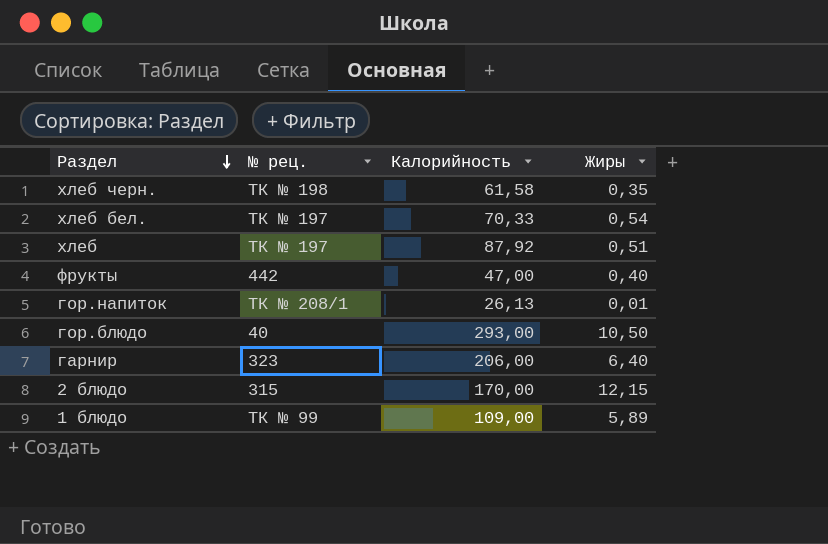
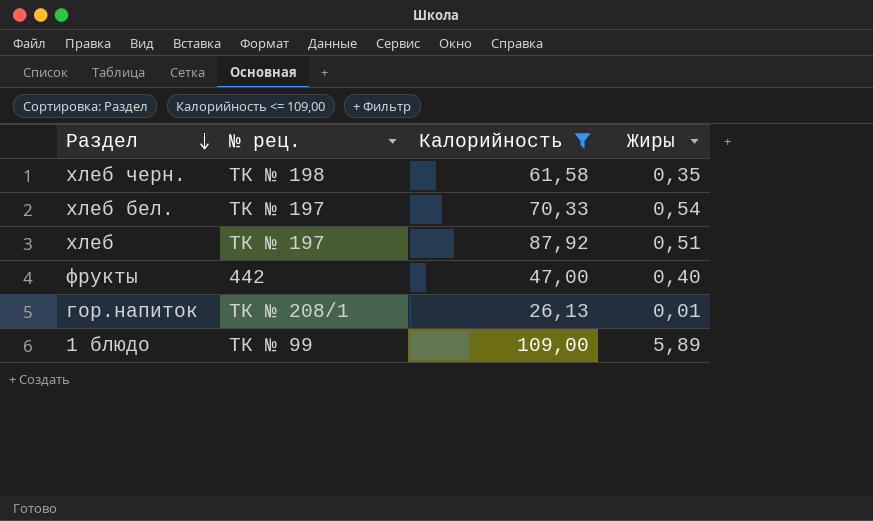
filter: none -> Калорийность <= 109,00

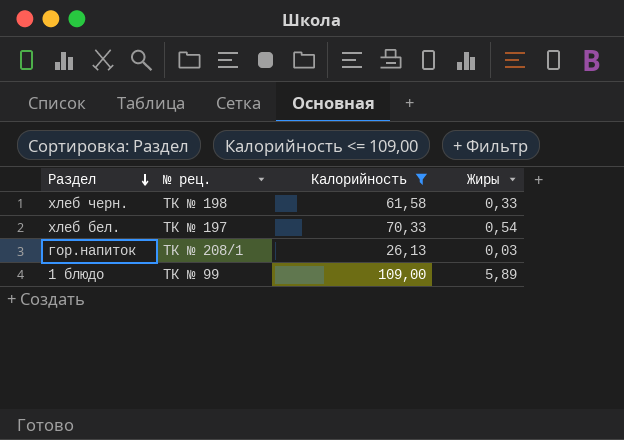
row хлеб: ТК № 197 | 87,92 | 0,51 -> none
row фрукты: 442 | 47,00 | 0,40 -> none
хлеб черн. | Жиры: 0,35 -> 0,33
гор.напиток | Жиры: 0,01 -> 0,03

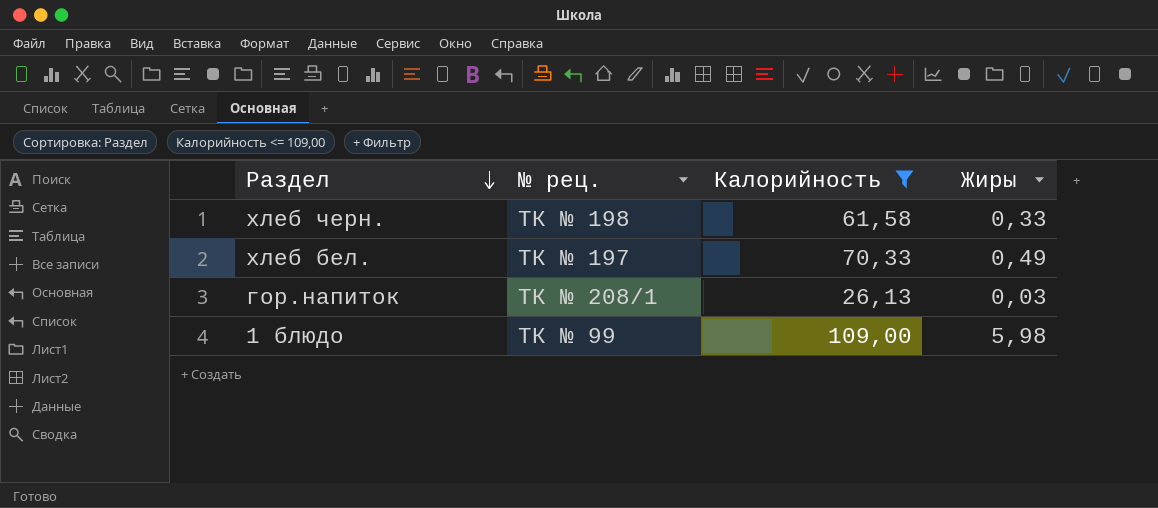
хлеб бел. | Жиры: 0,54 -> 0,49
1 блюдо | Жиры: 5,89 -> 5,98

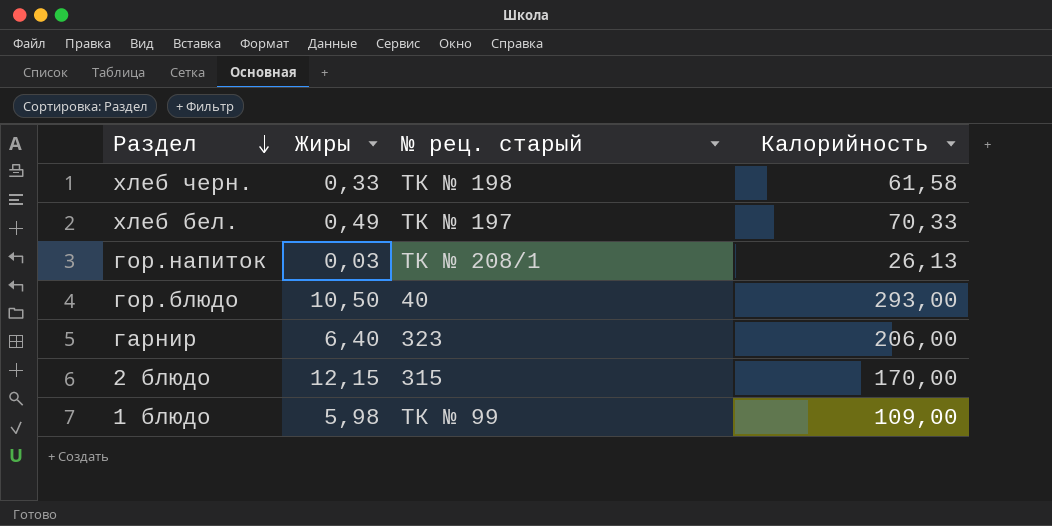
filter: Калорийность <= 109,00 -> none
column Жиры | position: 4 -> 2
column name: № рец. -> № рец. старый

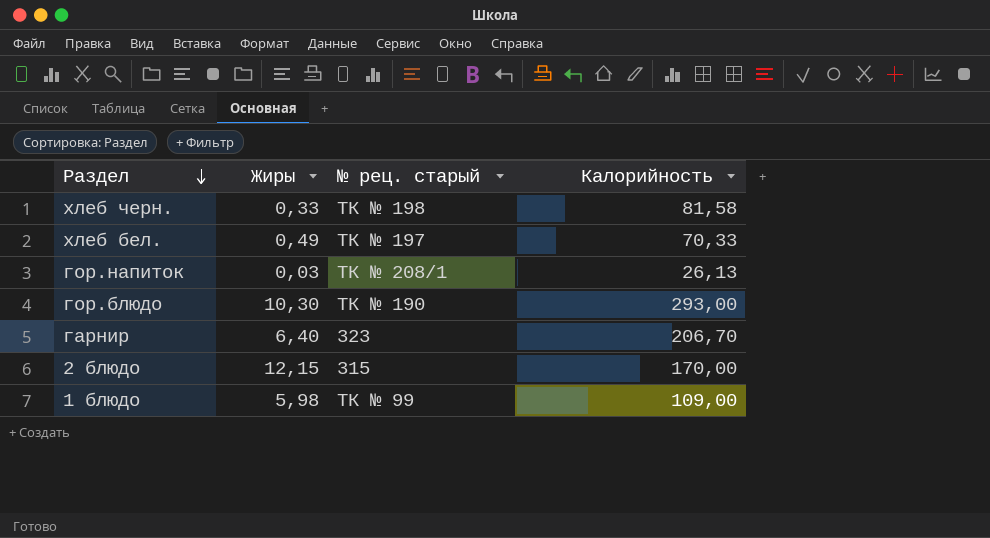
хлеб черн. | Калорийность: 61,58 -> 81,58
гор.блюдо | Жиры: 10,50 -> 10,30
гор.блюдо | № рец. старый: 40 -> ТК № 190
гарнир | Калорийность: 206,00 -> 206,70

